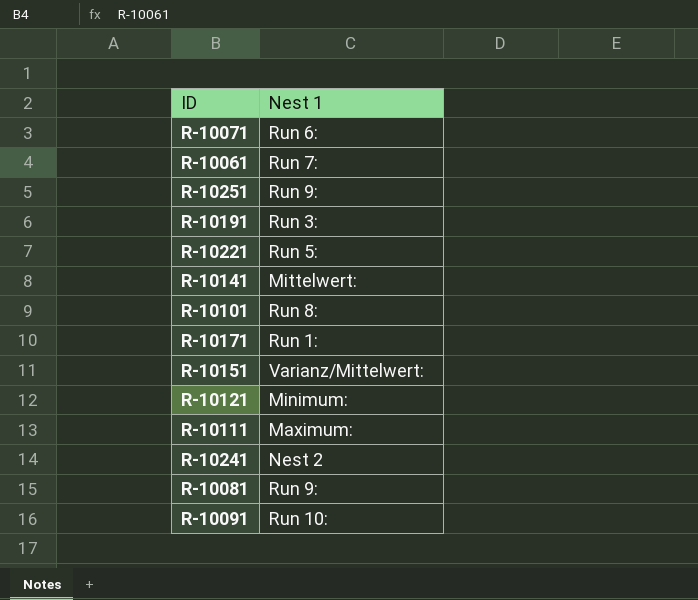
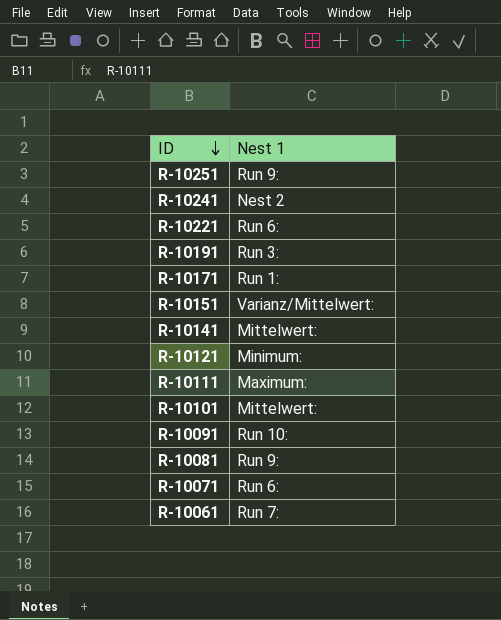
row order: none -> ID descending
R-10221 | Nest 1: Run 5: -> Run 6:
R-10101 | Nest 1: Run 8: -> Mittelwert:

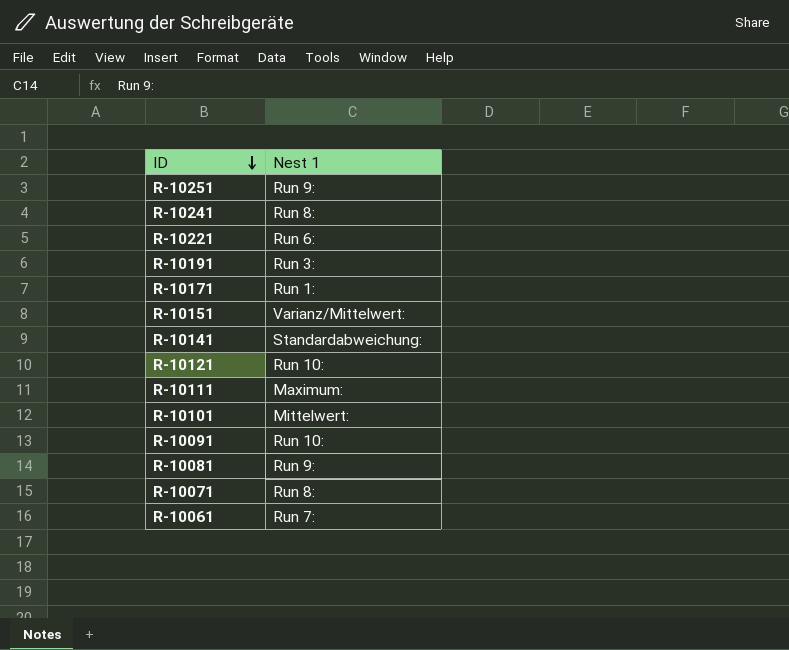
R-10241 | Nest 1: Nest 2 -> Run 8:
R-10141 | Nest 1: Mittelwert: -> Standardabweichung:
R-10121 | Nest 1: Minimum: -> Run 10:
R-10071 | Nest 1: Run 6: -> Run 8:

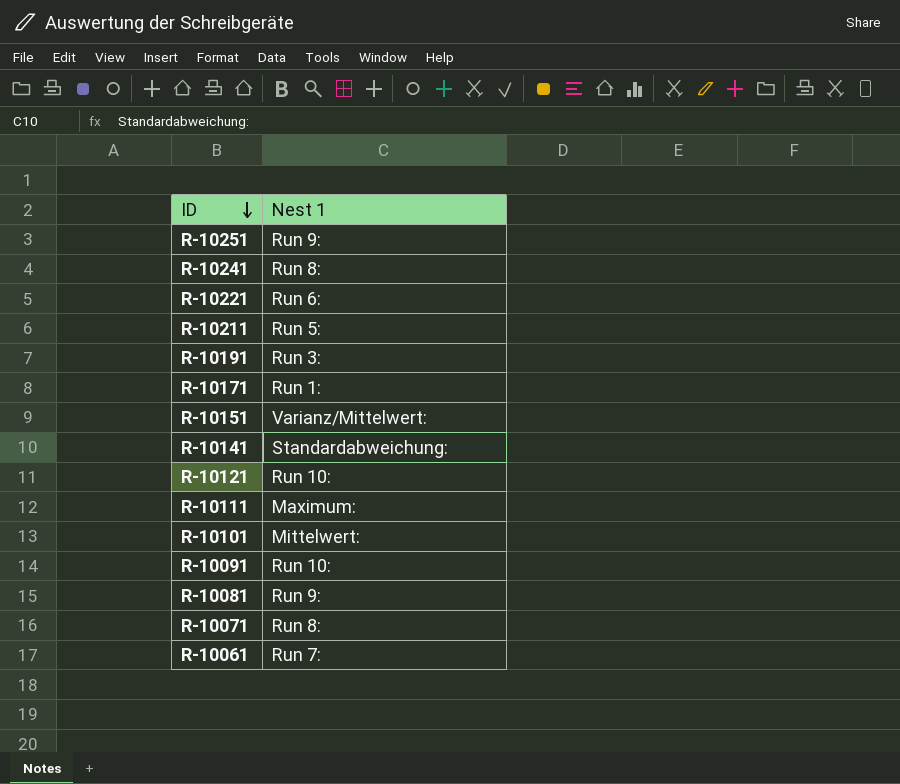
row R-10211: none -> Run 5:

